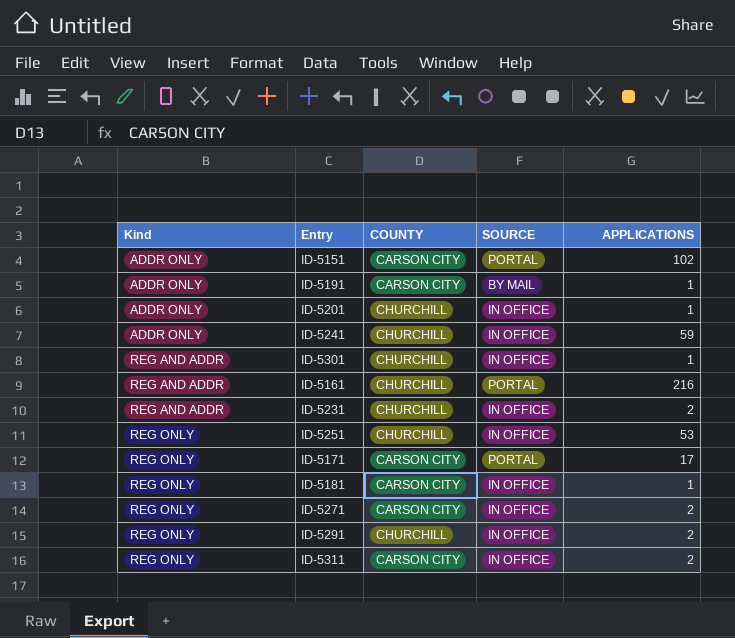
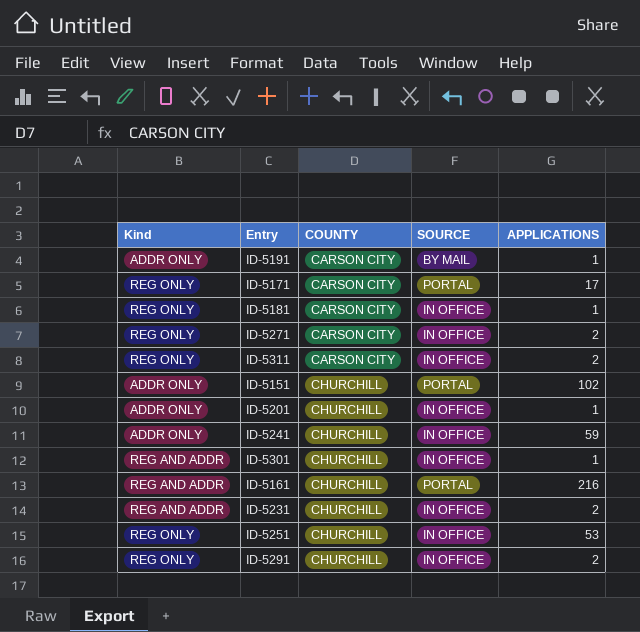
row order: Kind ascending -> COUNTY ascending
ID-5151 | COUNTY: CARSON CITY -> CHURCHILL

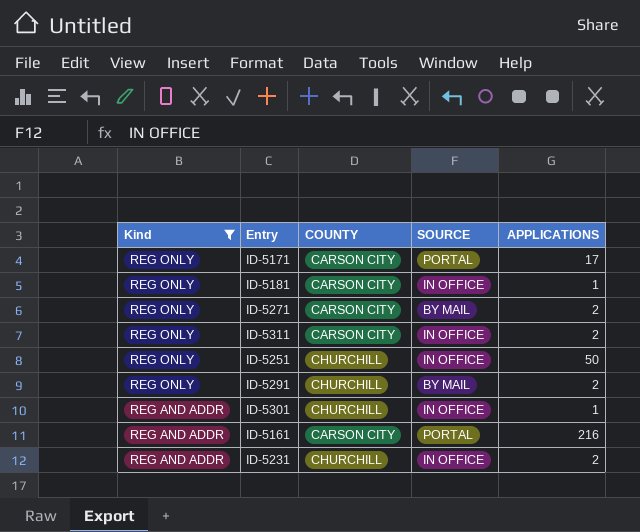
filter: none -> Kind != ADDR ONLY
row order: COUNTY ascending -> Kind descending
ID-5271 | SOURCE: IN OFFICE -> BY MAIL
ID-5251 | APPLICATIONS: 53 -> 50
ID-5291 | SOURCE: IN OFFICE -> BY MAIL
ID-5161 | COUNTY: CHURCHILL -> CARSON CITY

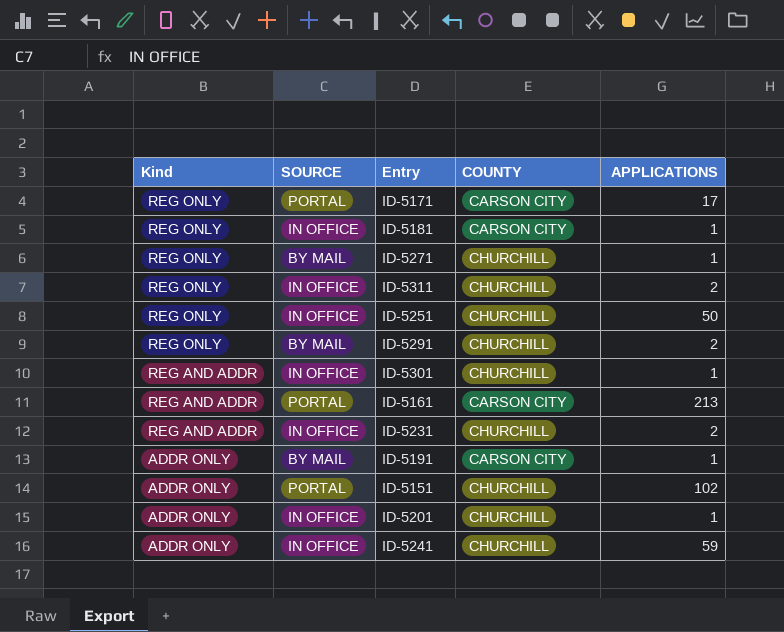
filter: Kind != ADDR ONLY -> none
column SOURCE | position: 4 -> 2
ID-5271 | COUNTY: CARSON CITY -> CHURCHILL
ID-5271 | APPLICATIONS: 2 -> 1
ID-5311 | COUNTY: CARSON CITY -> CHURCHILL
ID-5161 | APPLICATIONS: 216 -> 213

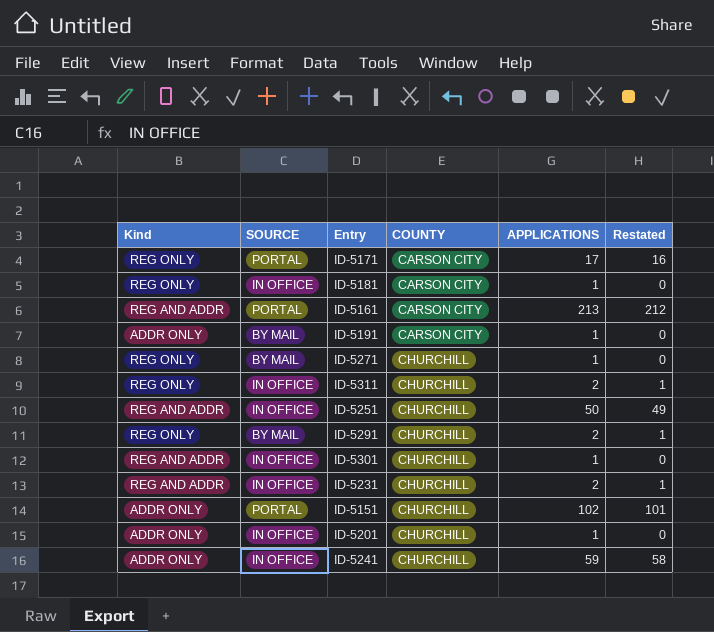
row order: Kind descending -> COUNTY ascending
column Restated | formula: none -> [APPLICATIONS] - 1
ID-5251 | Kind: REG ONLY -> REG AND ADDR

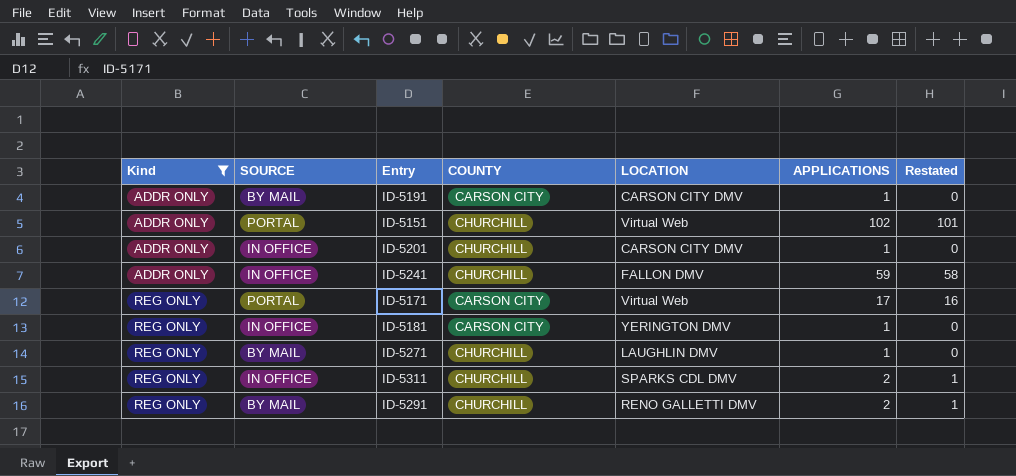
filter: none -> Kind != REG AND ADDR
row order: COUNTY ascending -> Kind ascending
column LOCATION | position: none -> 5

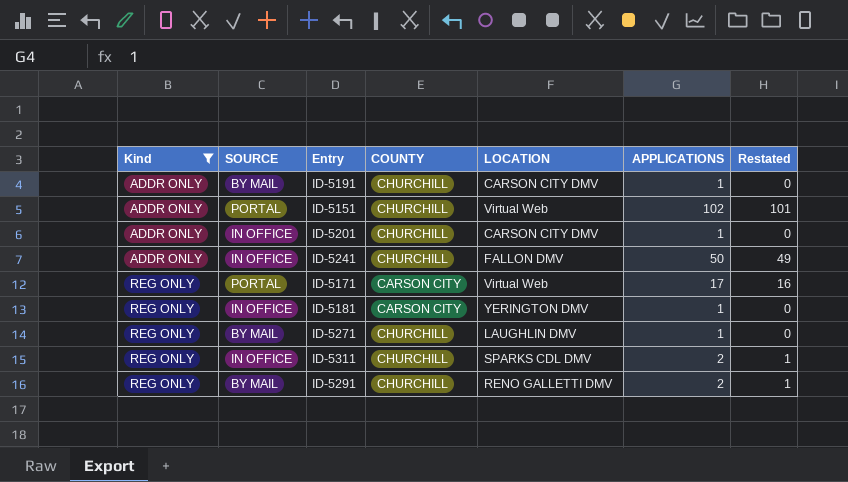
ID-5191 | COUNTY: CARSON CITY -> CHURCHILL
ID-5241 | APPLICATIONS: 59 -> 50
ID-5241 | Restated: 58 -> 49

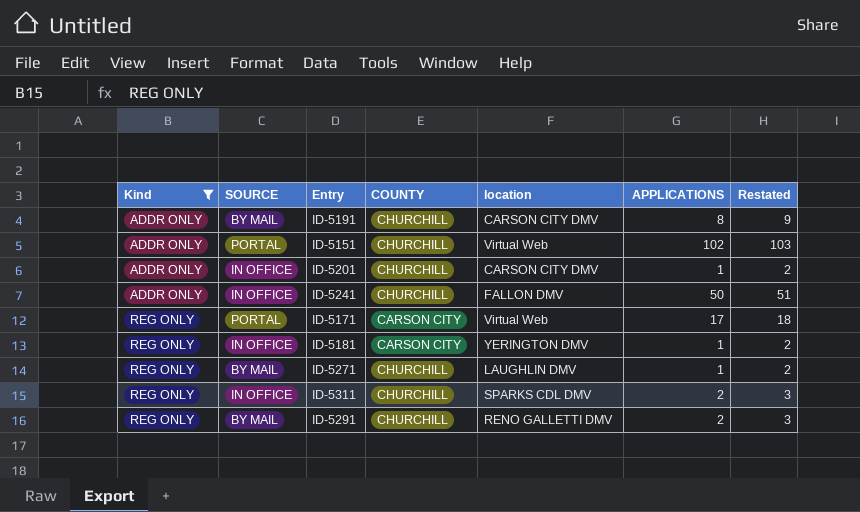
column name: LOCATION -> location
column Restated | formula: [APPLICATIONS] - 1 -> [APPLICATIONS] + 1
ID-5191 | APPLICATIONS: 1 -> 8

